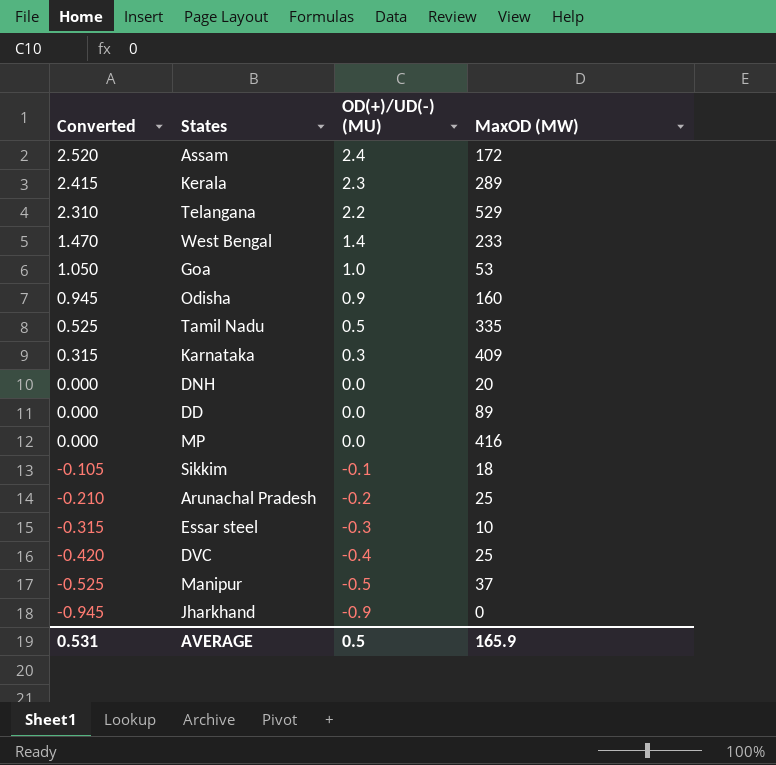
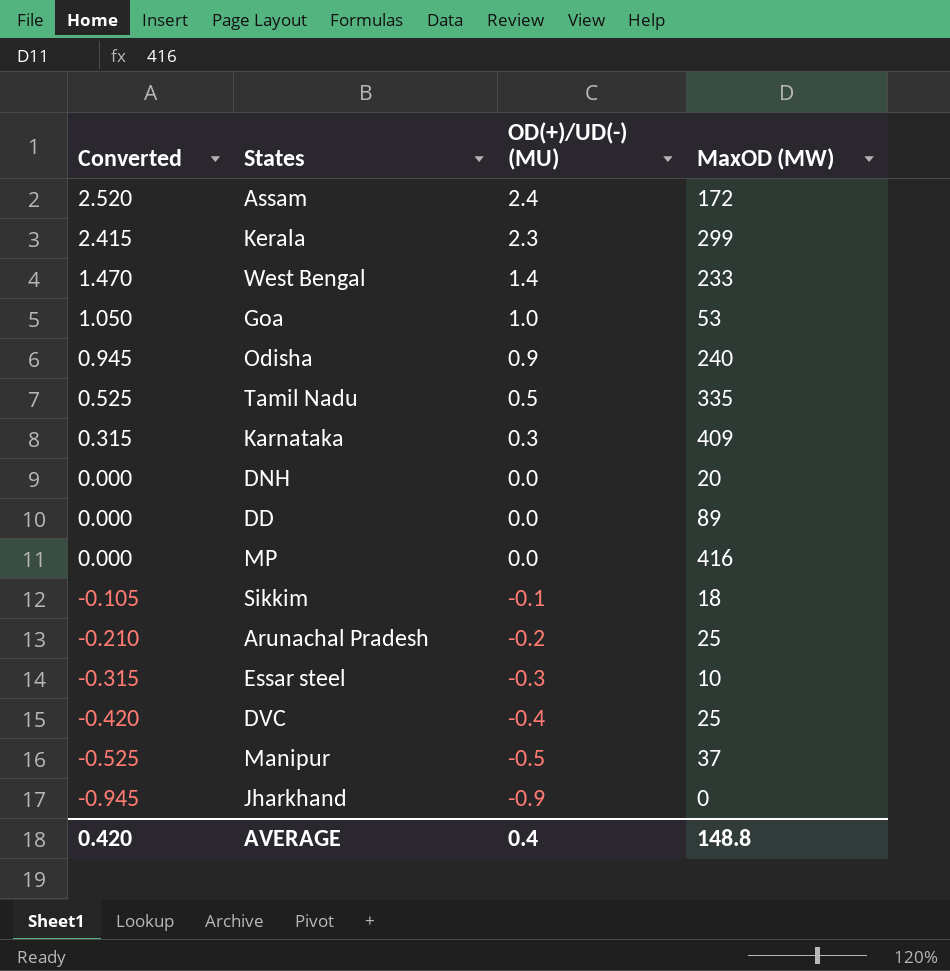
row Telangana: 2.310 | 2.2 | 529 -> none
Kerala | MaxOD (MW): 289 -> 299
Odisha | MaxOD (MW): 160 -> 240
AVERAGE | Converted: 0.531 -> 0.420
AVERAGE | OD(+)/UD(-) (MU): 0.5 -> 0.4
AVERAGE | MaxOD (MW): 165.9 -> 148.8

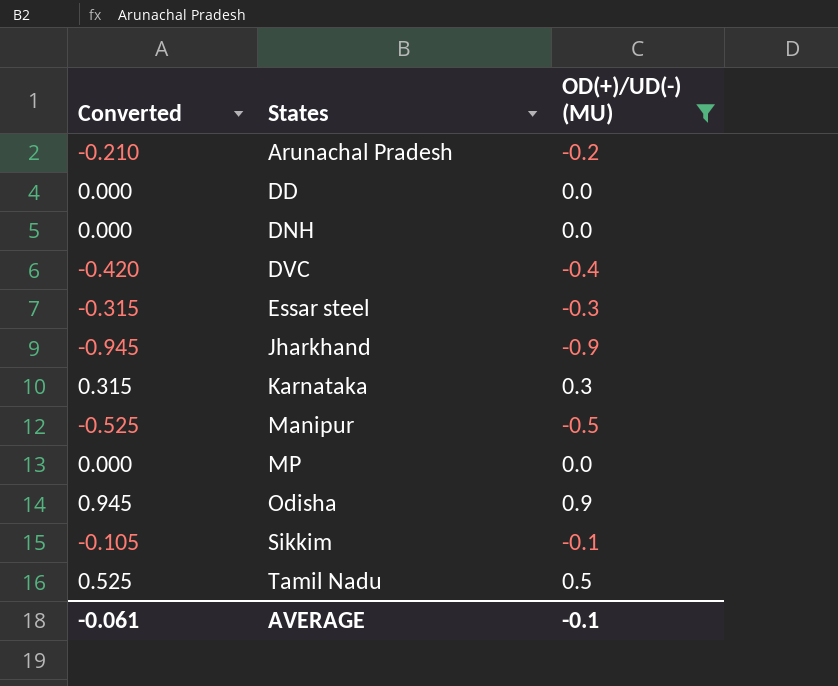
filter: none -> OD(+)/UD(-) (MU) <= 0.9
row order: Converted descending -> States ascending
column MaxOD (MW) | position: 4 -> none
AVERAGE | Converted: 0.420 -> -0.061
AVERAGE | OD(+)/UD(-) (MU): 0.4 -> -0.1

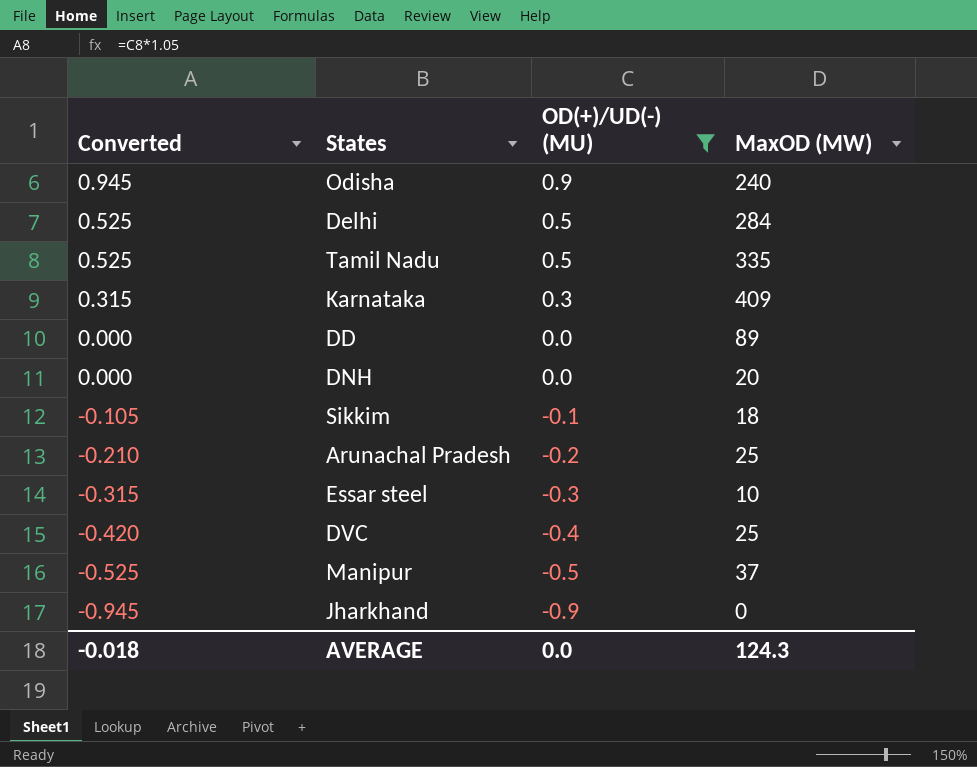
row order: States ascending -> Converted descending
column MaxOD (MW) | position: none -> 4
row MP: 0.000 | 0.0 -> none
row Delhi: none -> 0.525 | 0.5 | 284
AVERAGE | Converted: -0.061 -> -0.018
AVERAGE | OD(+)/UD(-) (MU): -0.1 -> 0.0

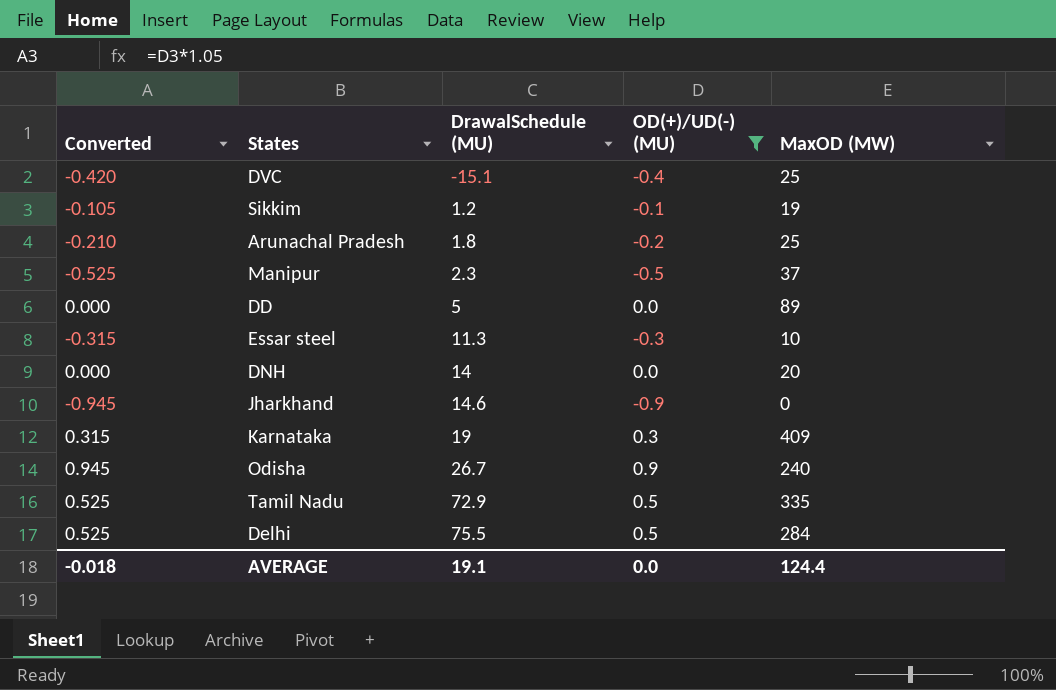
row order: Converted descending -> DrawalSchedule (MU) ascending
column DrawalSchedule (MU) | position: none -> 3
Sikkim | MaxOD (MW): 18 -> 19
AVERAGE | MaxOD (MW): 124.3 -> 124.4

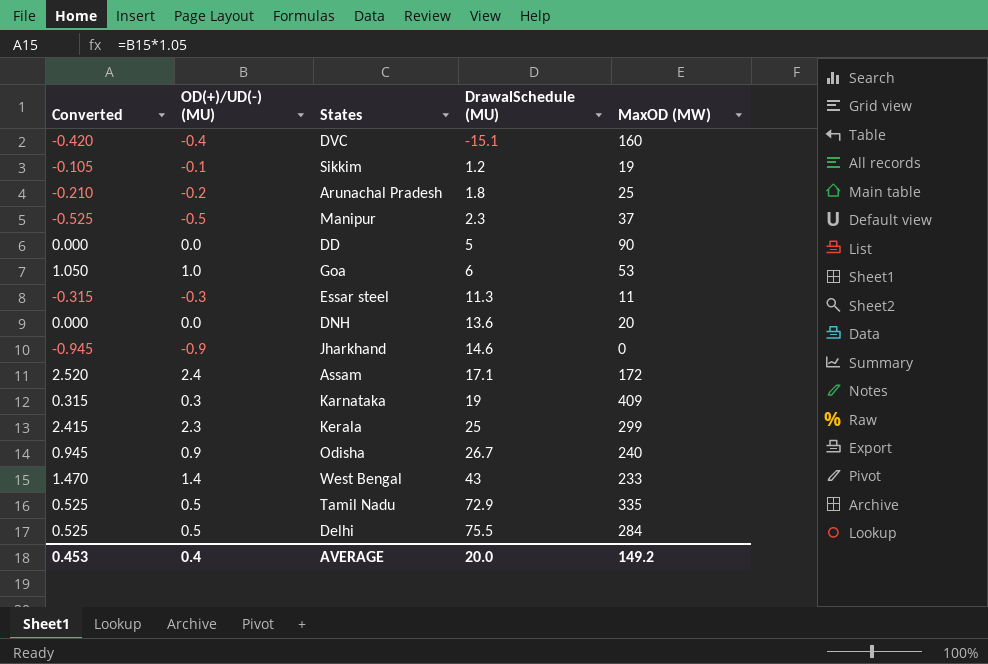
filter: OD(+)/UD(-) (MU) <= 0.9 -> none
column OD(+)/UD(-) (MU) | position: 4 -> 2
DVC | MaxOD (MW): 25 -> 160
DD | MaxOD (MW): 89 -> 90
Essar steel | MaxOD (MW): 10 -> 11
DNH | DrawalSchedule (MU): 14 -> 13.6
AVERAGE | Converted: -0.018 -> 0.453
AVERAGE | OD(+)/UD(-) (MU): 0.0 -> 0.4
AVERAGE | DrawalSchedule (MU): 19.1 -> 20.0
AVERAGE | MaxOD (MW): 124.4 -> 149.2

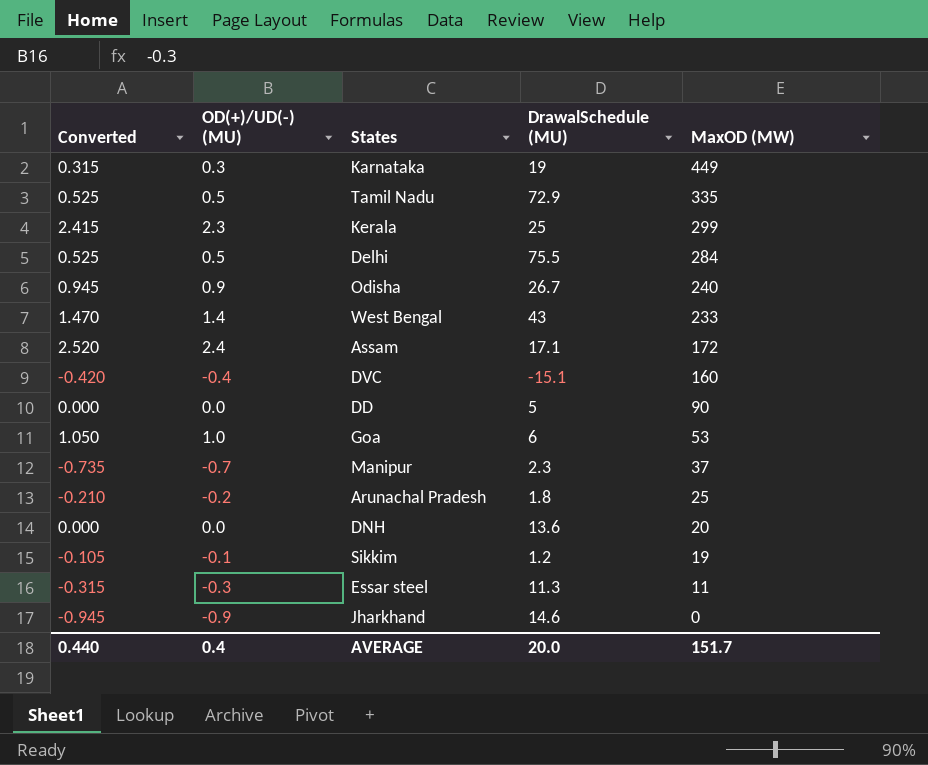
row order: DrawalSchedule (MU) ascending -> MaxOD (MW) descending
Karnataka | MaxOD (MW): 409 -> 449
Manipur | Converted: -0.525 -> -0.735
Manipur | OD(+)/UD(-) (MU): -0.5 -> -0.7
AVERAGE | Converted: 0.453 -> 0.440
AVERAGE | MaxOD (MW): 149.2 -> 151.7

